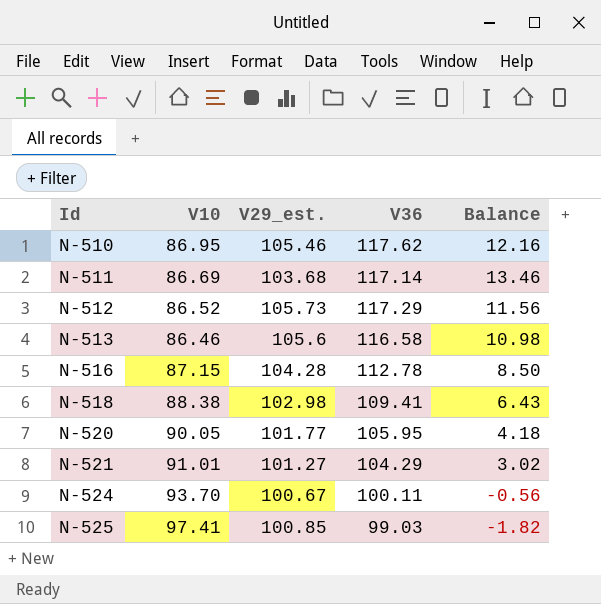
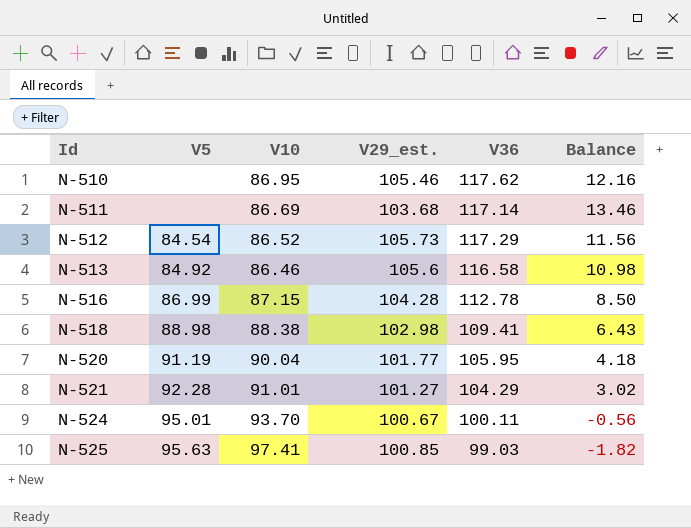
column V5 | position: none -> 2
N-520 | V10: 90.05 -> 90.04

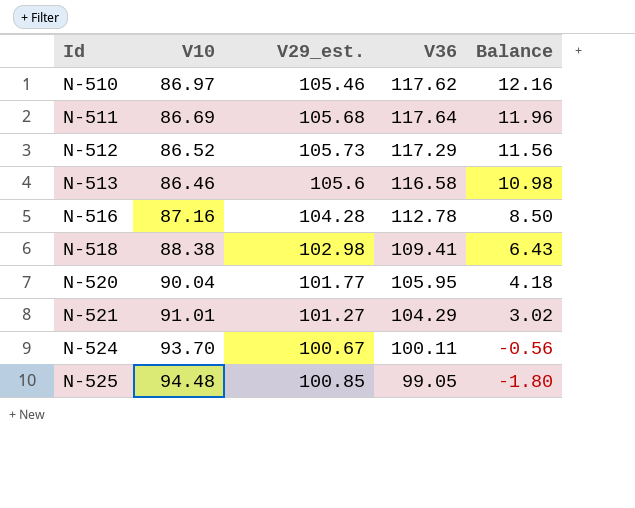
column V5 | position: 2 -> none
N-510 | V10: 86.95 -> 86.97
N-511 | V29_est.: 103.68 -> 105.68
N-511 | V36: 117.14 -> 117.64
N-511 | Balance: 13.46 -> 11.96
N-516 | V10: 87.15 -> 87.16
N-525 | V10: 97.41 -> 94.48
N-525 | V36: 99.03 -> 99.05
N-525 | Balance: -1.82 -> -1.80

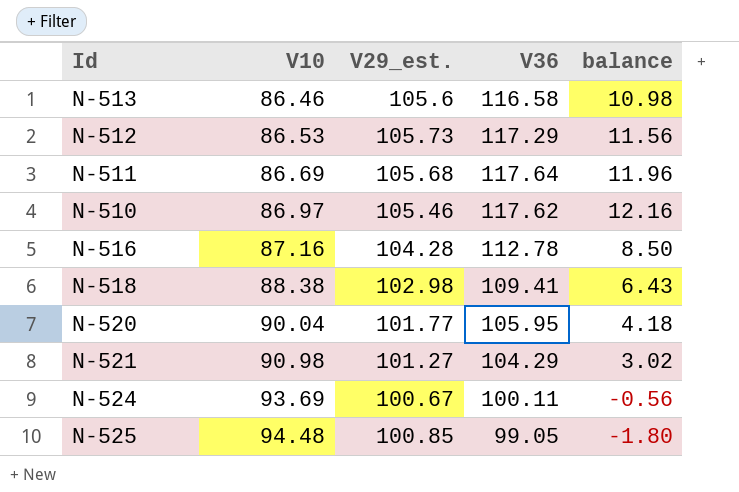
row order: Id ascending -> V10 ascending
column name: Balance -> balance
N-512 | V10: 86.52 -> 86.53
N-521 | V10: 91.01 -> 90.98
N-524 | V10: 93.70 -> 93.69

